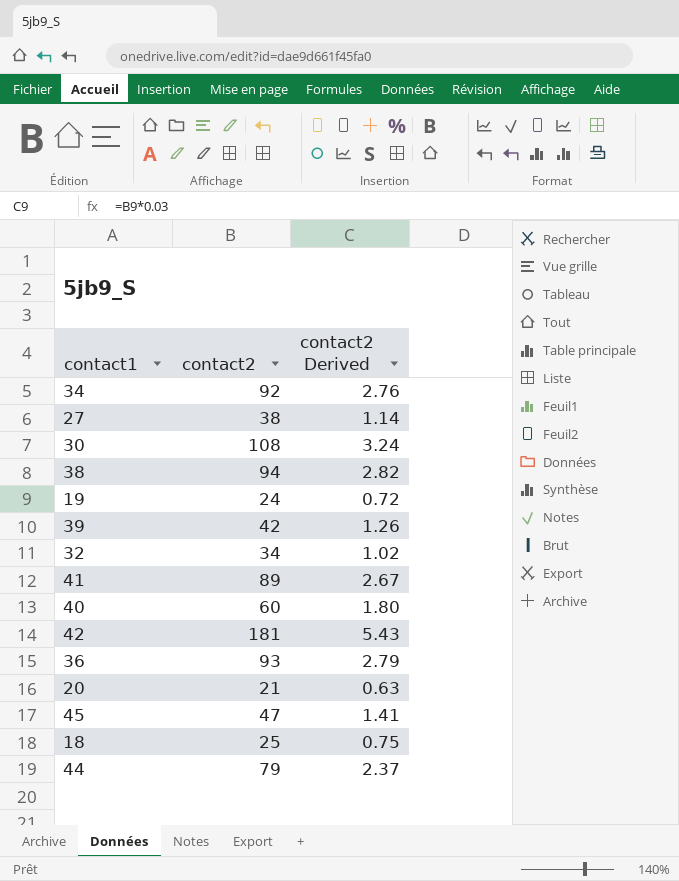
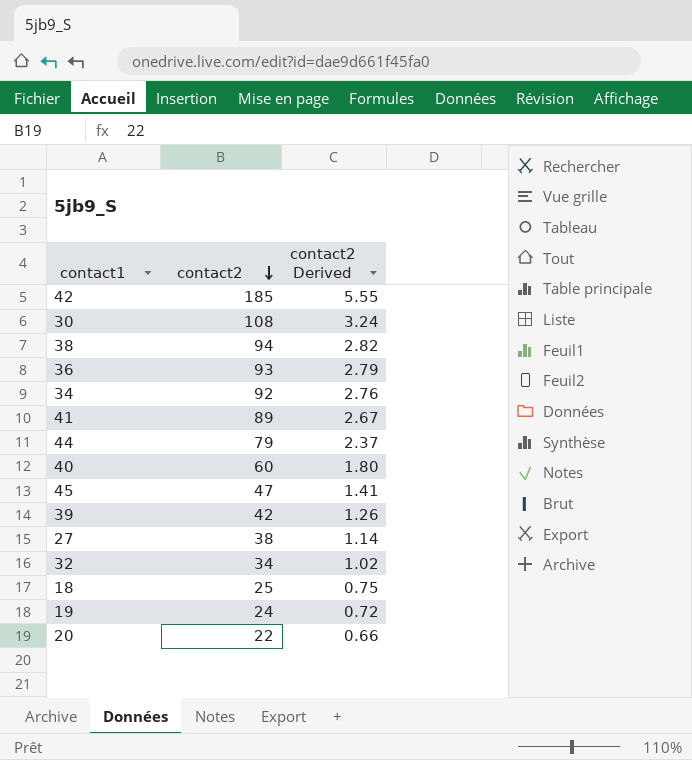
row order: none -> contact2 descending
42 | contact2: 181 -> 185
42 | contact2 Derived: 5.43 -> 5.55
20 | contact2: 21 -> 22
20 | contact2 Derived: 0.63 -> 0.66

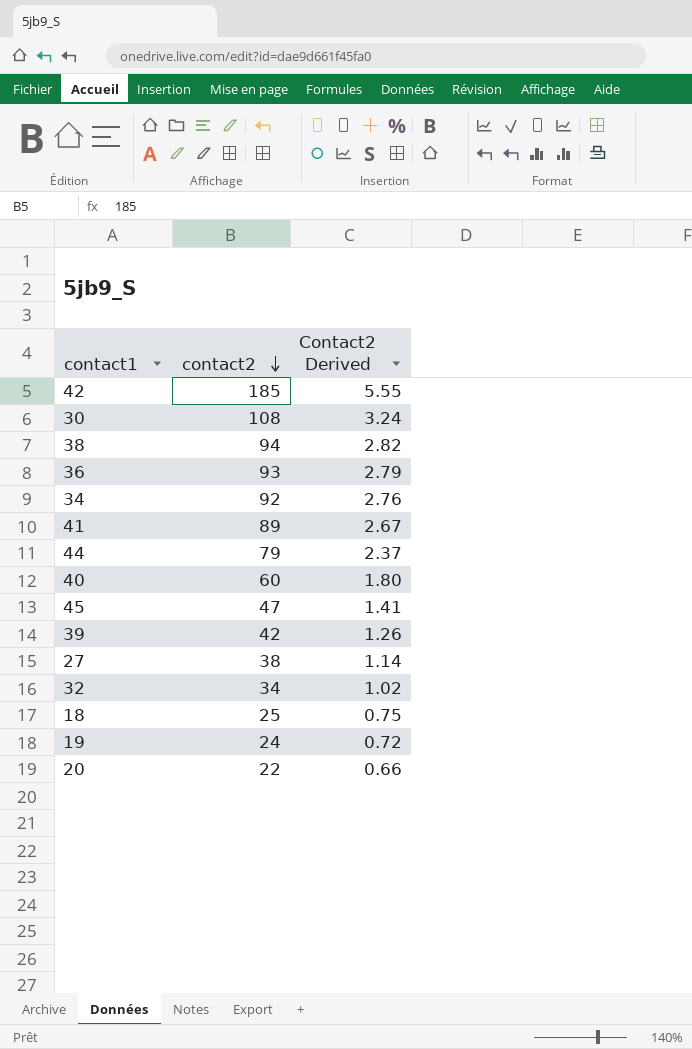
column name: contact2 Derived -> Contact2 Derived

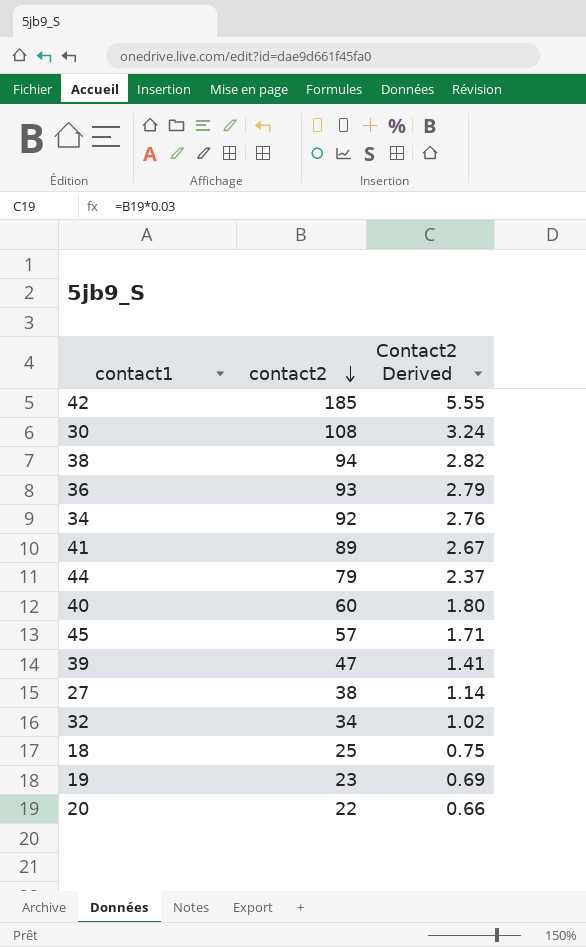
45 | contact2: 47 -> 57
45 | Contact2 Derived: 1.41 -> 1.71
39 | contact2: 42 -> 47
39 | Contact2 Derived: 1.26 -> 1.41
19 | contact2: 24 -> 23
19 | Contact2 Derived: 0.72 -> 0.69

